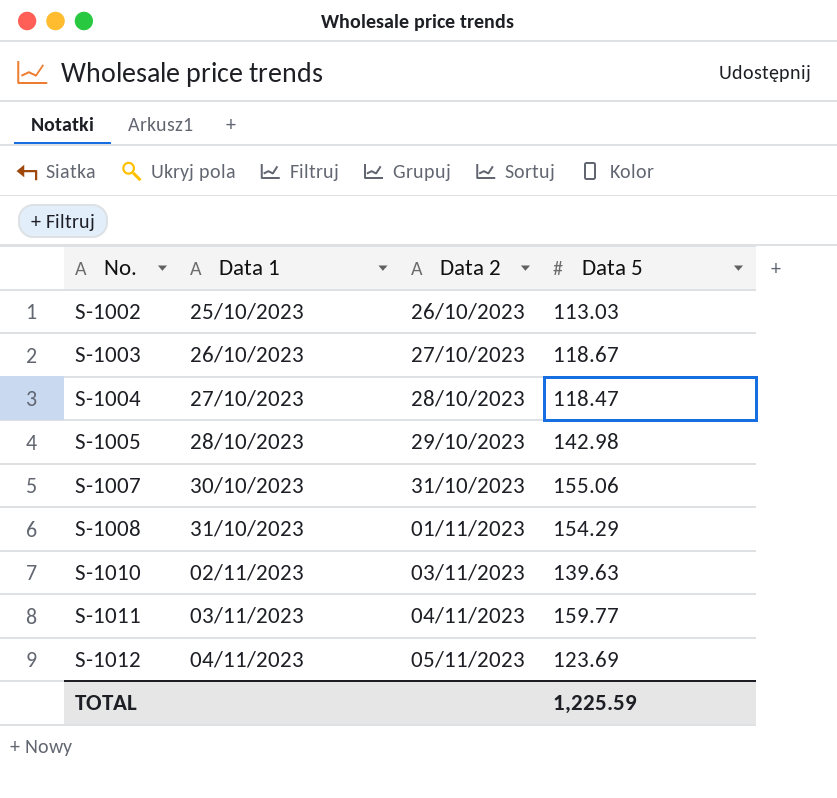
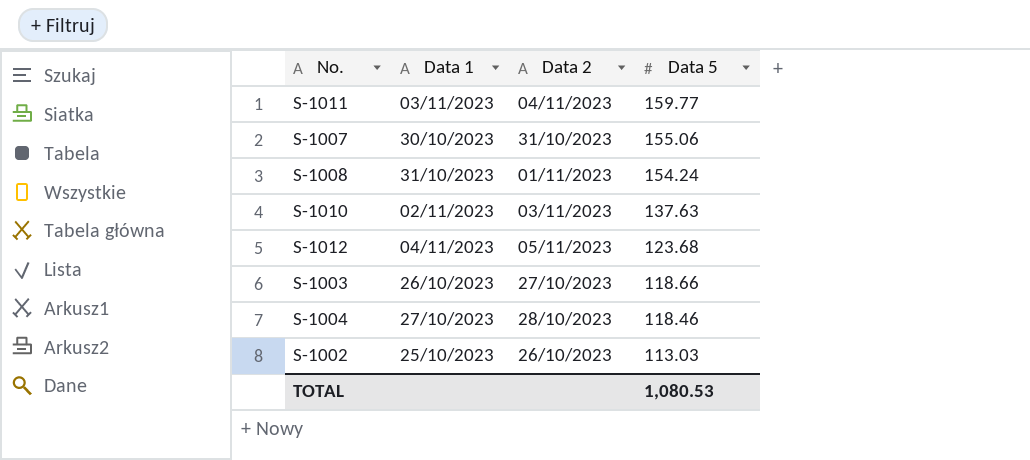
row order: No. ascending -> Data 5 descending
row S-1005: 28/10/2023 | 29/10/2023 | 142.98 -> none
S-1008 | Data 5: 154.29 -> 154.24
S-1010 | Data 5: 139.63 -> 137.63
S-1012 | Data 5: 123.69 -> 123.68
S-1003 | Data 5: 118.67 -> 118.66
S-1004 | Data 5: 118.47 -> 118.46
TOTAL | Data 5: 1,225.59 -> 1,080.53

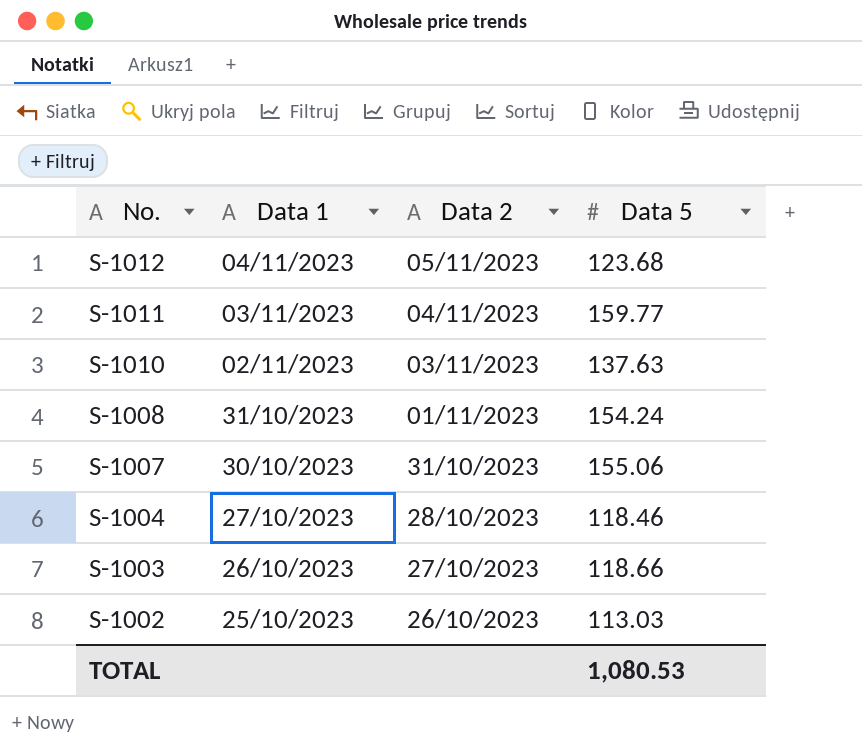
row order: Data 5 descending -> No. descending

